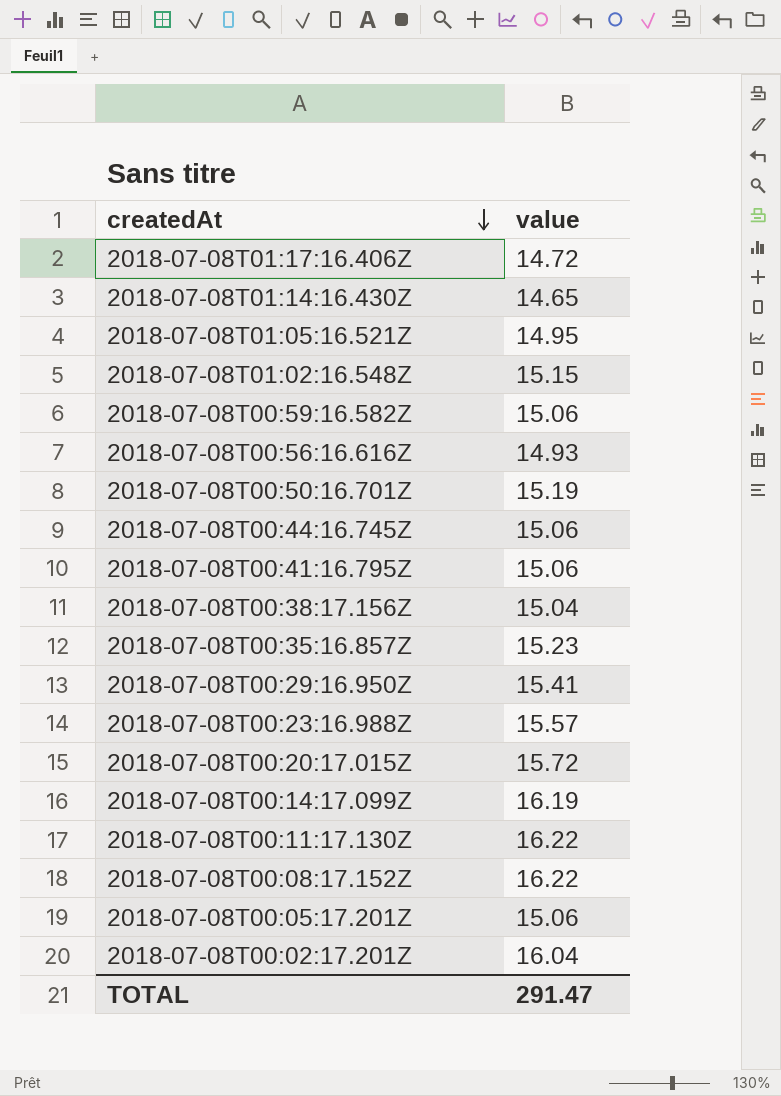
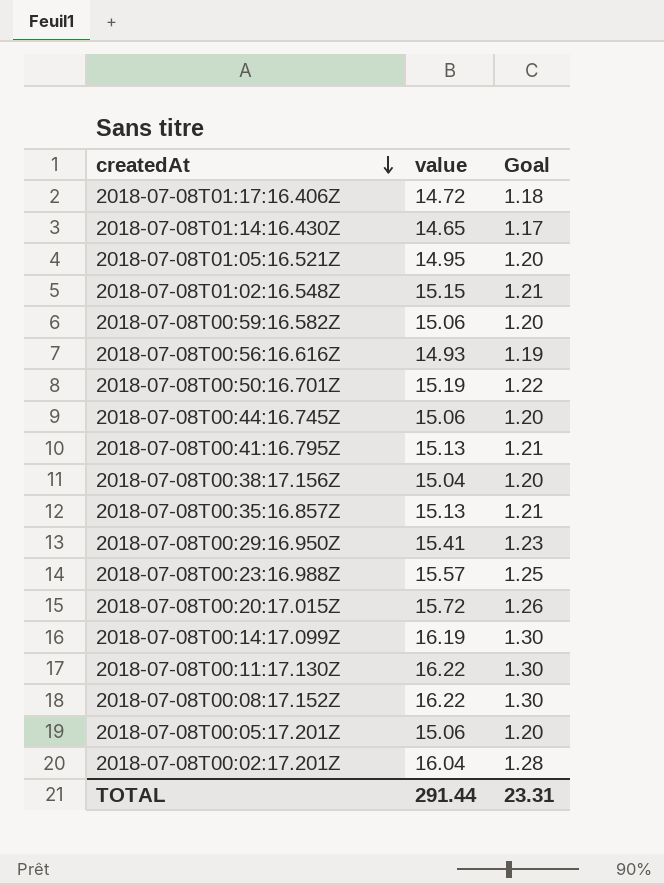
column Goal | formula: none -> [value] * 0.08
2018-07-08T00:41:16.795Z | value: 15.06 -> 15.13
2018-07-08T00:35:16.857Z | value: 15.23 -> 15.13
TOTAL | value: 291.47 -> 291.44

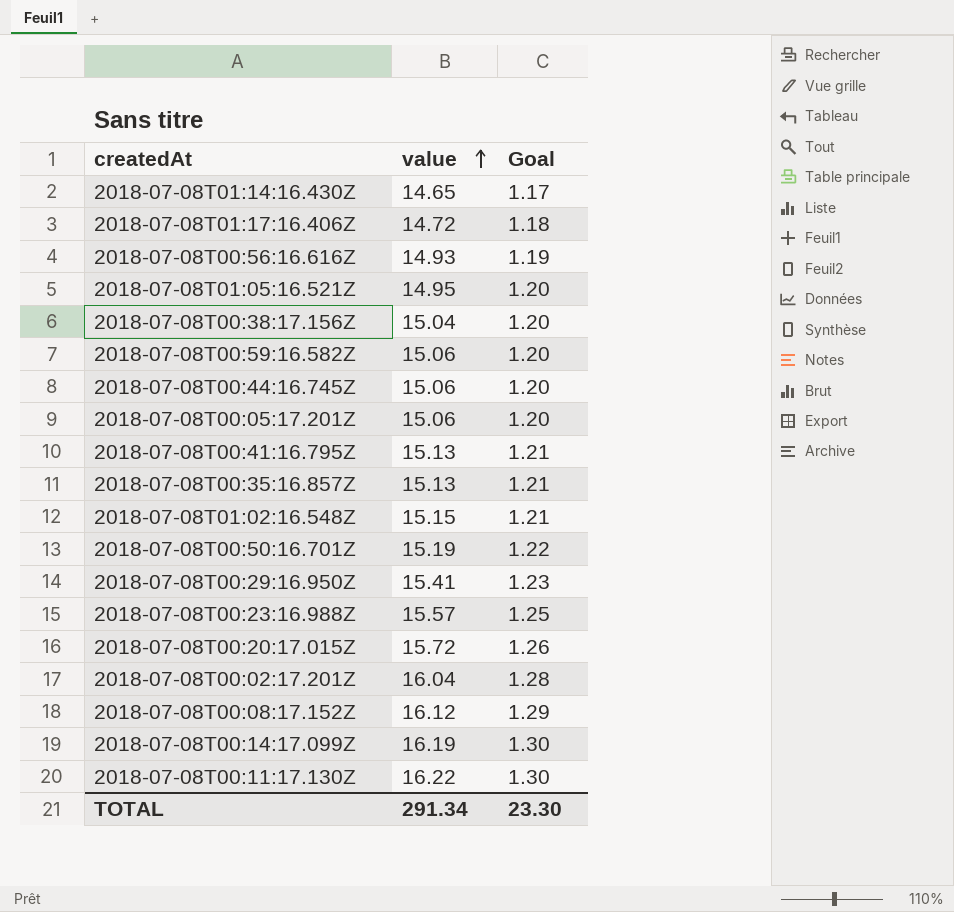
row order: createdAt descending -> value ascending
2018-07-08T00:08:17.152Z | value: 16.22 -> 16.12
2018-07-08T00:08:17.152Z | Goal: 1.30 -> 1.29
TOTAL | value: 291.44 -> 291.34
TOTAL | Goal: 23.31 -> 23.30

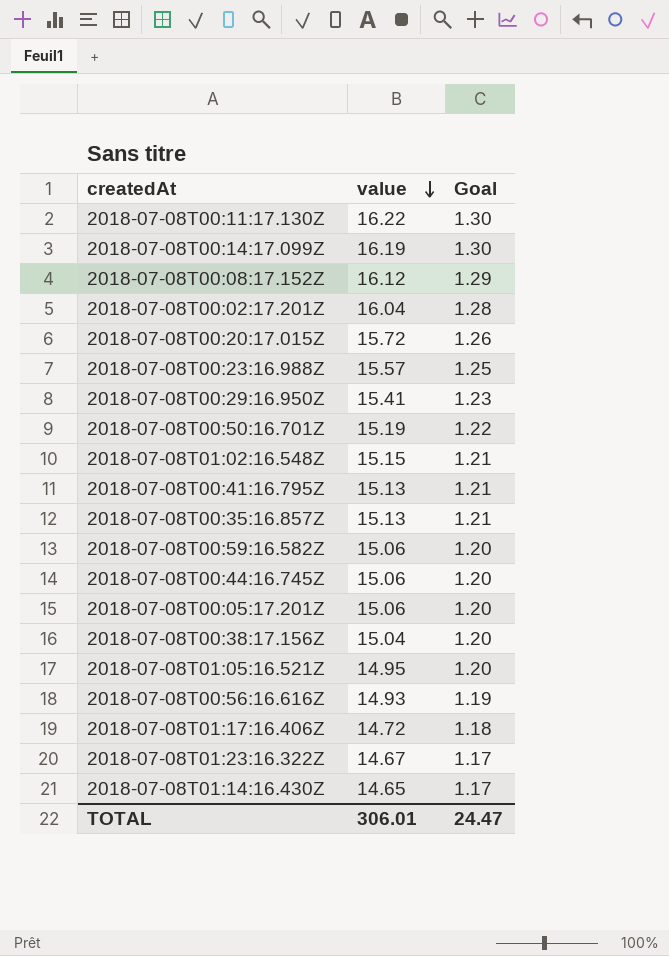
row order: value ascending -> value descending
row 2018-07-08T01:23:16.322Z: none -> 14.67 | 1.17
TOTAL | value: 291.34 -> 306.01
TOTAL | Goal: 23.30 -> 24.47

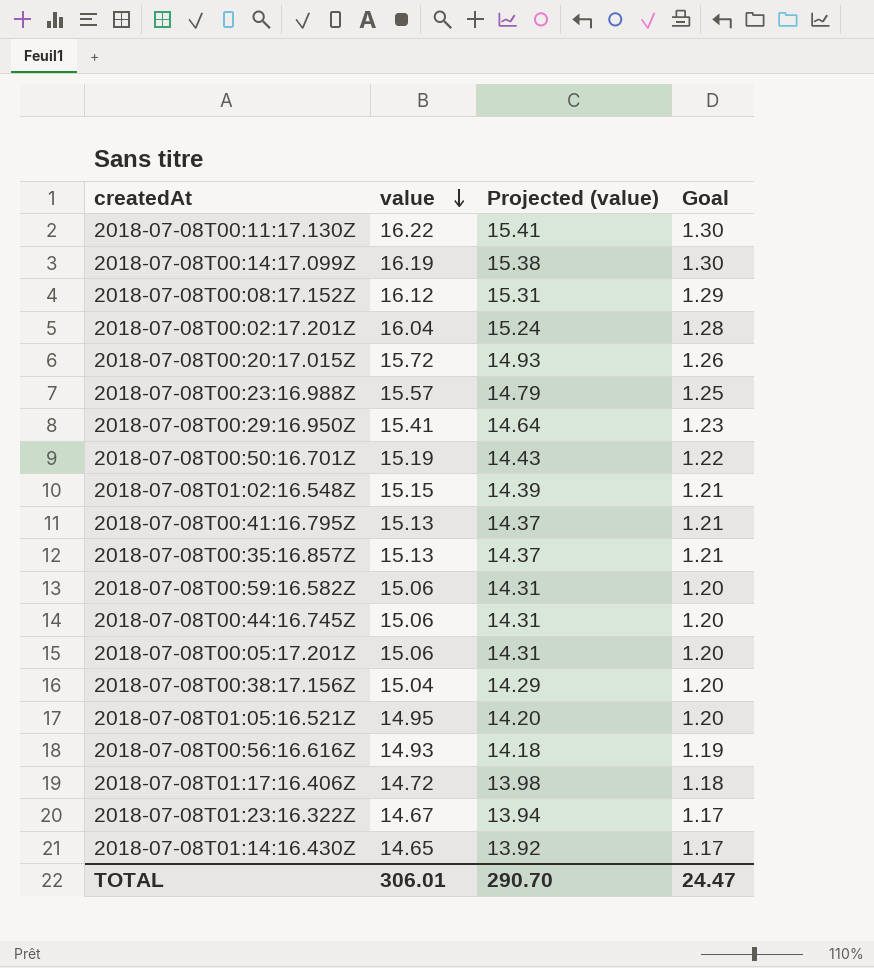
column Projected (value) | formula: none -> [value] * 0.95

